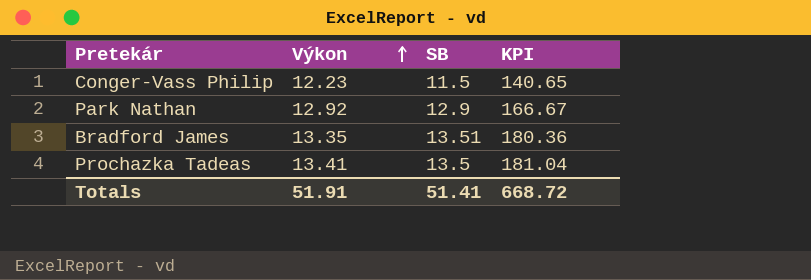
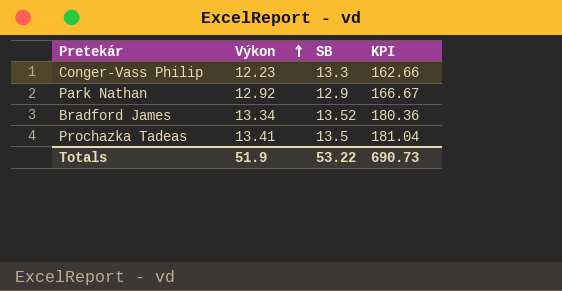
Conger-Vass Philip | SB: 11.5 -> 13.3
Conger-Vass Philip | KPI: 140.65 -> 162.66
Bradford James | Výkon: 13.35 -> 13.34
Bradford James | SB: 13.51 -> 13.52
Totals | Výkon: 51.91 -> 51.9
Totals | SB: 51.41 -> 53.22
Totals | KPI: 668.72 -> 690.73

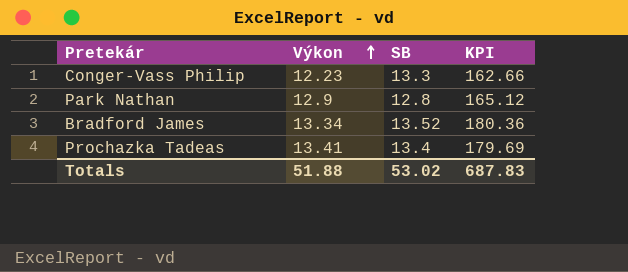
Park Nathan | Výkon: 12.92 -> 12.9
Park Nathan | SB: 12.9 -> 12.8
Park Nathan | KPI: 166.67 -> 165.12
Prochazka Tadeas | SB: 13.5 -> 13.4
Prochazka Tadeas | KPI: 181.04 -> 179.69
Totals | Výkon: 51.9 -> 51.88
Totals | SB: 53.22 -> 53.02
Totals | KPI: 690.73 -> 687.83

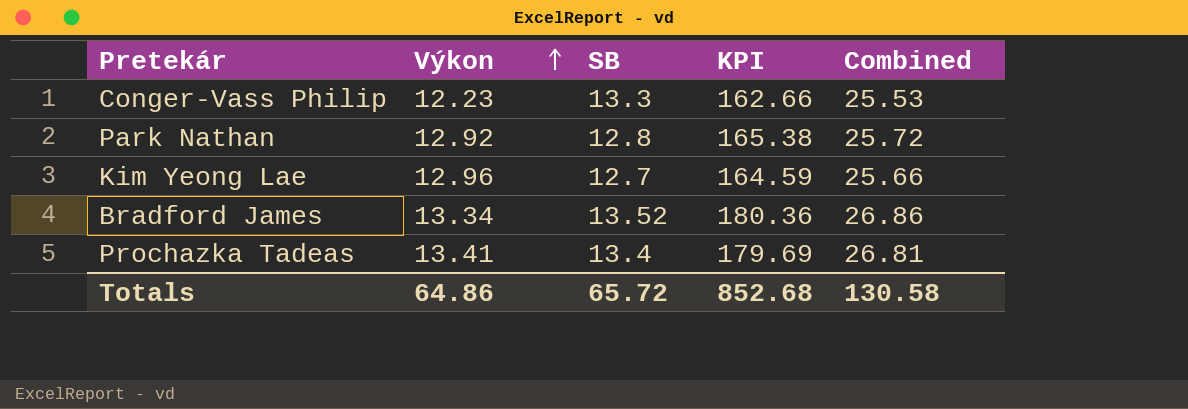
column Combined | formula: none -> [Výkon] + [SB]
Park Nathan | Výkon: 12.9 -> 12.92
Park Nathan | KPI: 165.12 -> 165.38
row Kim Yeong Lae: none -> 12.96 | 12.7 | 164.59 | 25.66
Totals | Výkon: 51.88 -> 64.86
Totals | SB: 53.02 -> 65.72
Totals | KPI: 687.83 -> 852.68

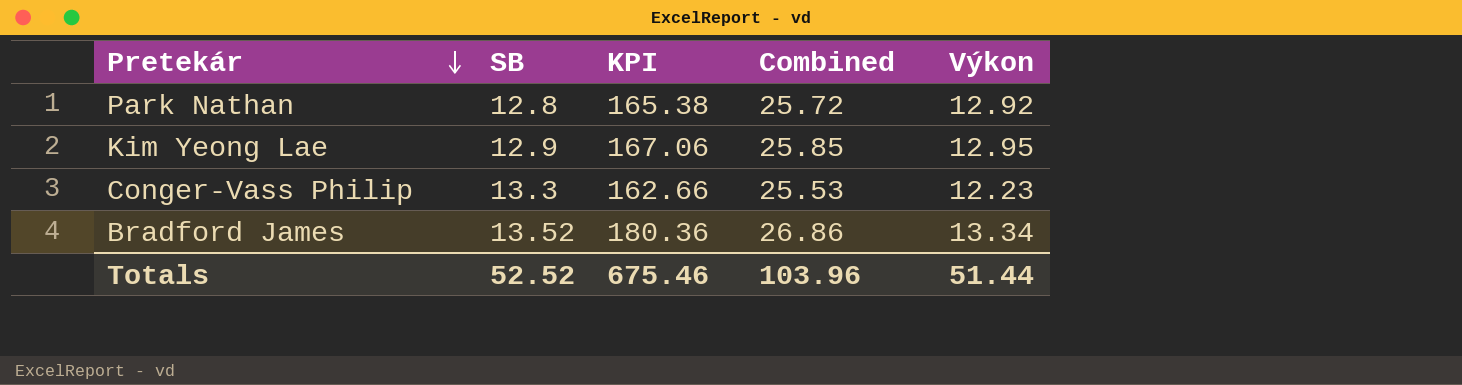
row order: Výkon ascending -> Pretekár descending
column Výkon | position: 2 -> 5
row Prochazka Tadeas: 13.41 | 13.4 | 179.69 | 26.81 -> none
Kim Yeong Lae | SB: 12.7 -> 12.9
Kim Yeong Lae | KPI: 164.59 -> 167.06
Kim Yeong Lae | Combined: 25.66 -> 25.85
Kim Yeong Lae | Výkon: 12.96 -> 12.95
Totals | SB: 65.72 -> 52.52
Totals | KPI: 852.68 -> 675.46
Totals | Combined: 130.58 -> 103.96
Totals | Výkon: 64.86 -> 51.44

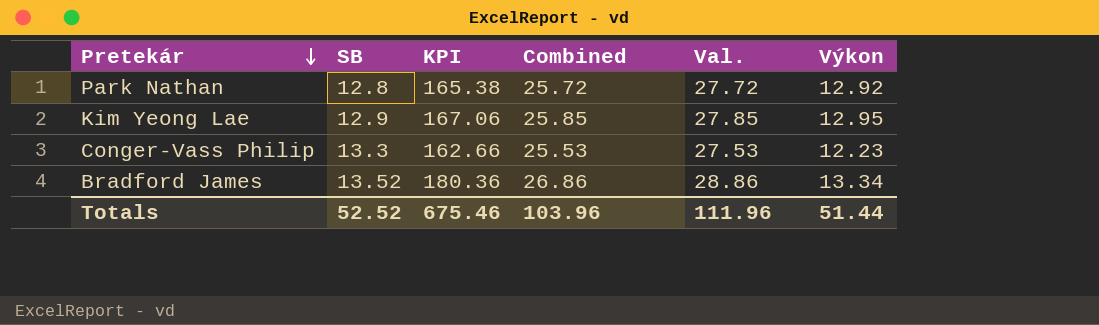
column Val. | formula: none -> [Combined] + 2

